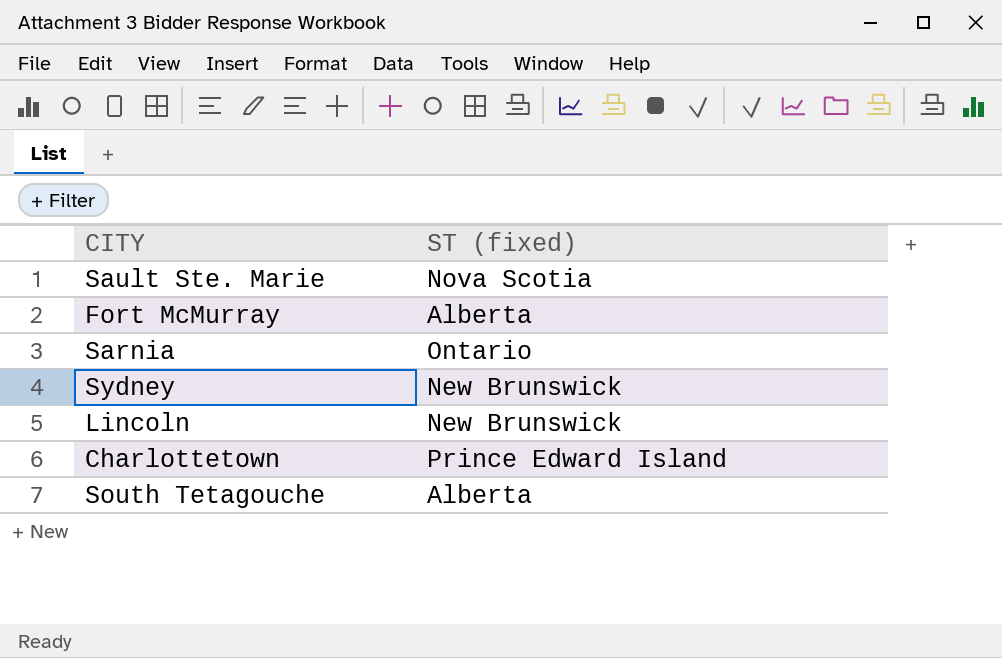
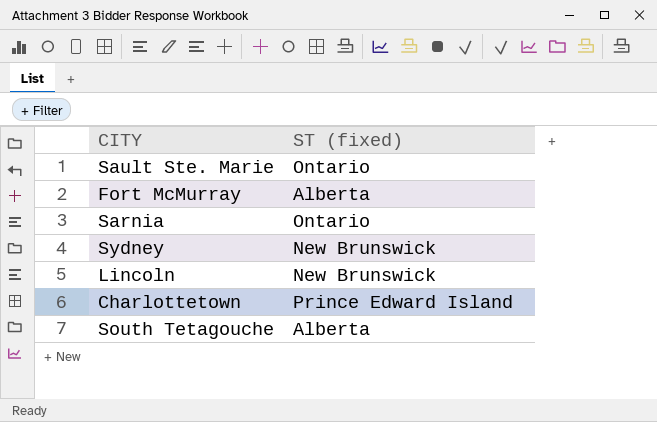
Sault Ste. Marie | ST (fixed): Nova Scotia -> Ontario

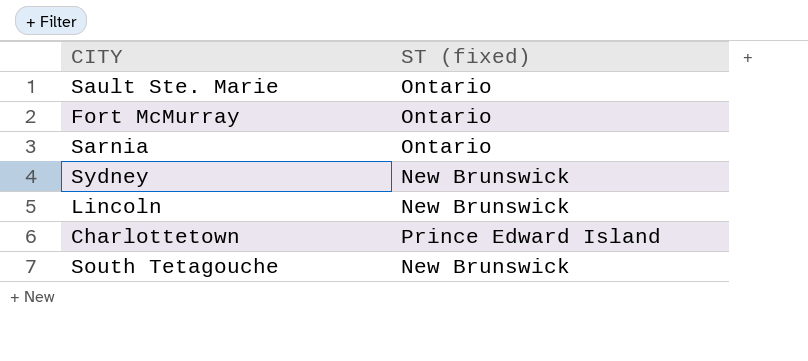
Fort McMurray | ST (fixed): Alberta -> Ontario
South Tetagouche | ST (fixed): Alberta -> New Brunswick

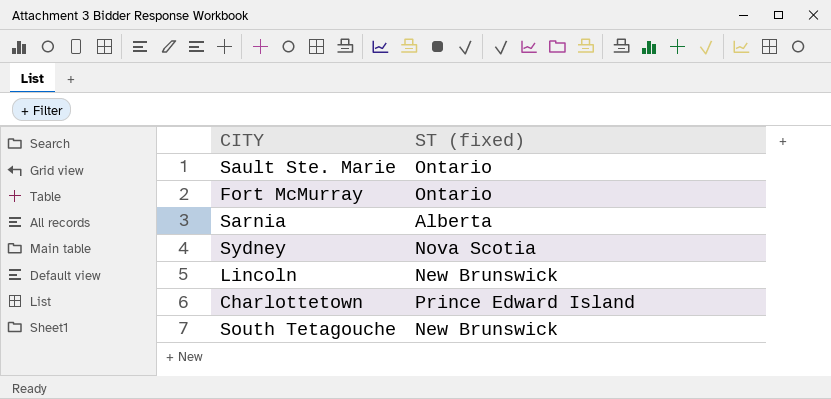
Sarnia | ST (fixed): Ontario -> Alberta
Sydney | ST (fixed): New Brunswick -> Nova Scotia

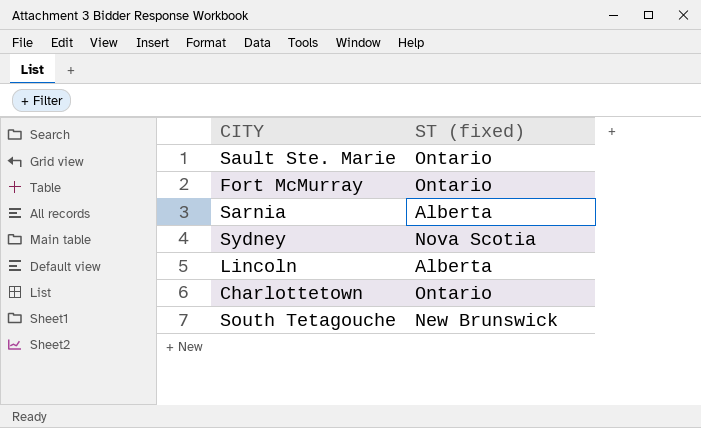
Lincoln | ST (fixed): New Brunswick -> Alberta
Charlottetown | ST (fixed): Prince Edward Island -> Ontario

